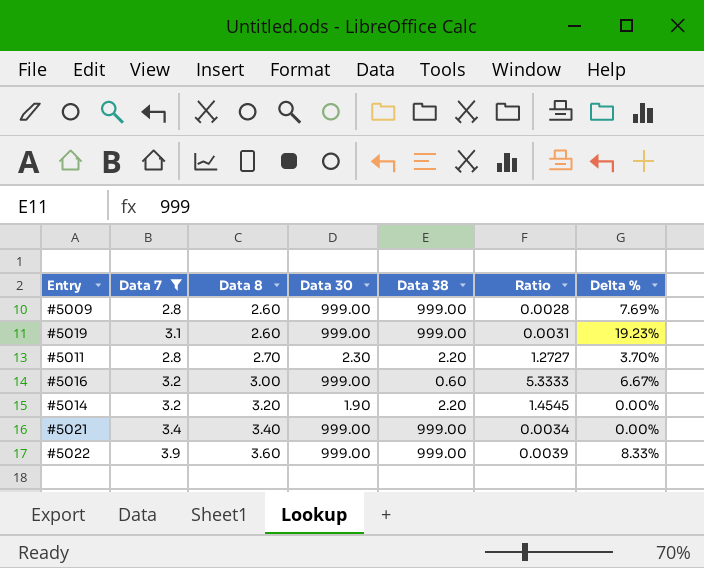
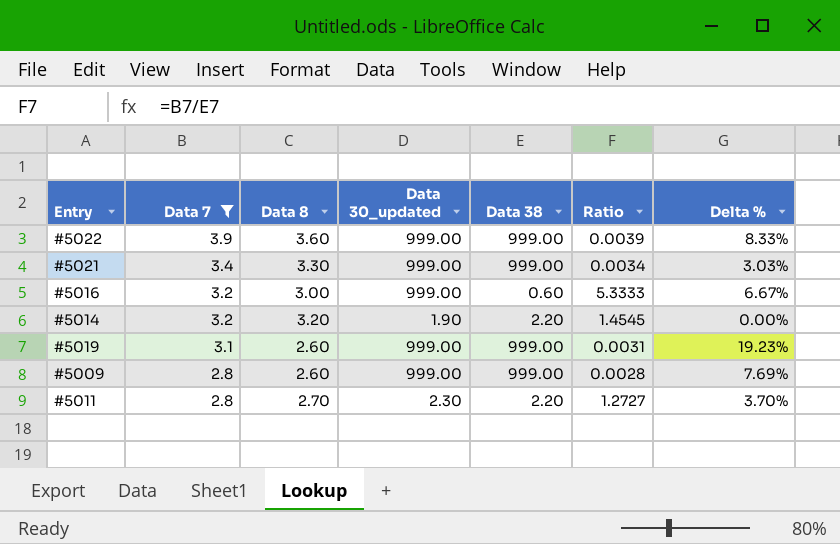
row order: Data 8 ascending -> Data 7 descending
column name: Data 30 -> Data 30_updated
#5021 | Data 8: 3.40 -> 3.30
#5021 | Delta %: 0.00% -> 3.03%

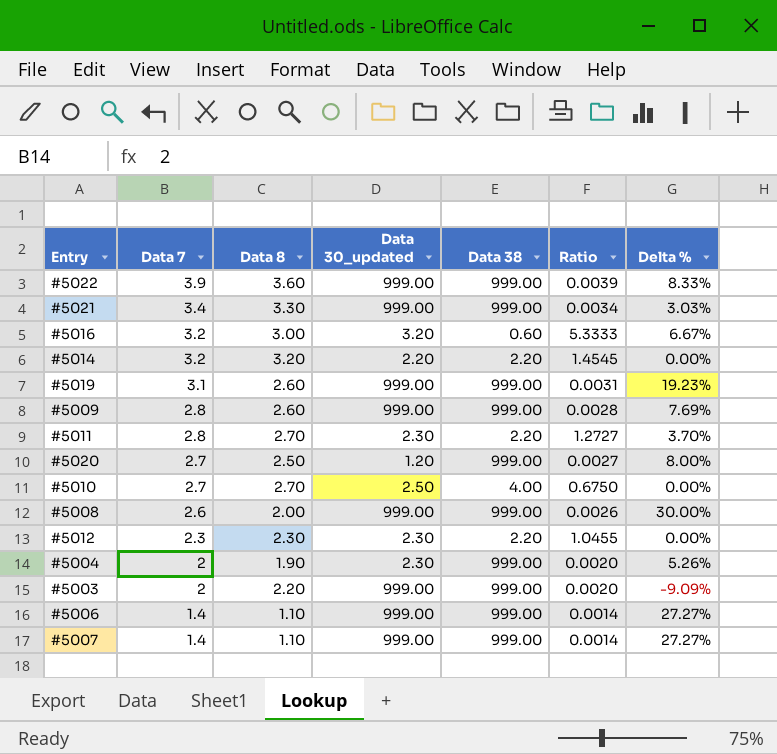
filter: Data 7 >= 2.8 -> none
#5016 | Data 30_updated: 999.00 -> 3.20
#5014 | Data 30_updated: 1.90 -> 2.20

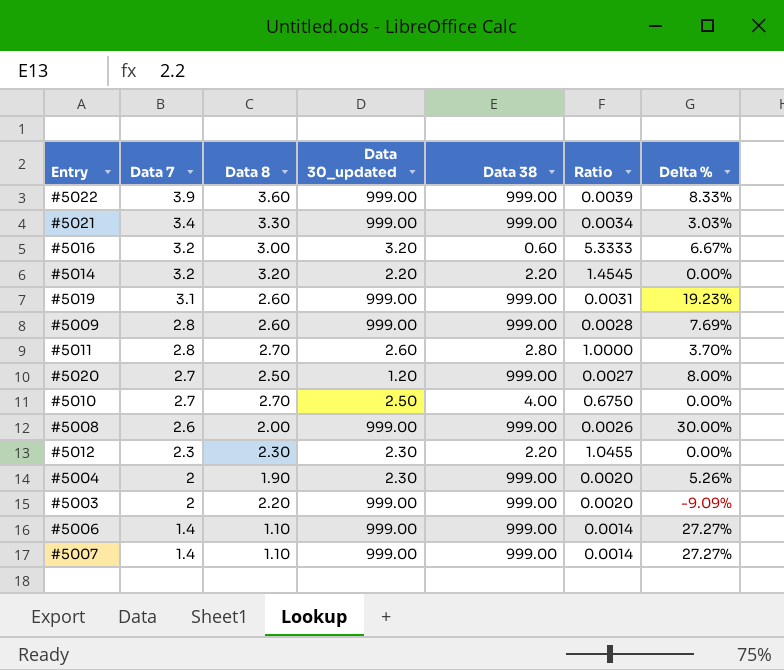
#5011 | Data 30_updated: 2.30 -> 2.60
#5011 | Data 38: 2.20 -> 2.80
#5011 | Ratio: 1.2727 -> 1.0000

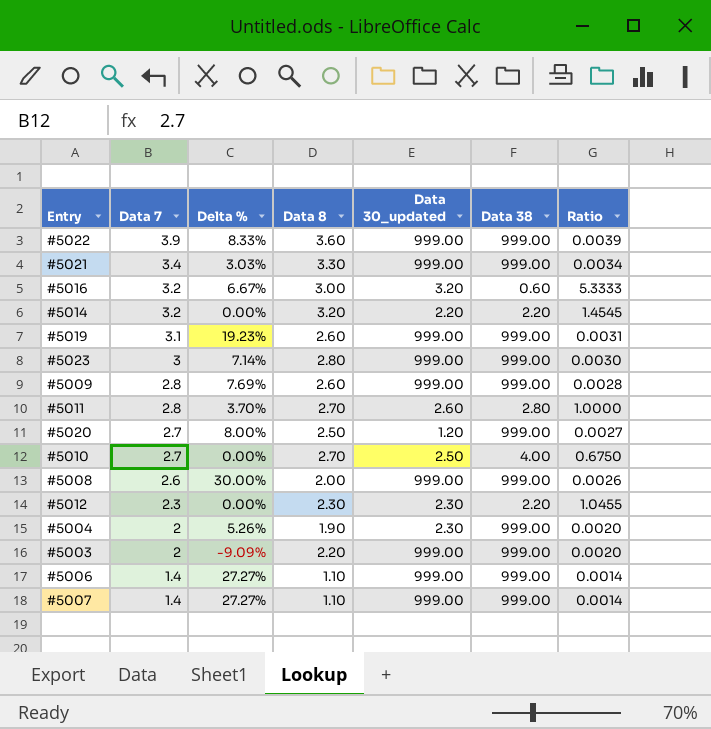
column Delta % | position: 7 -> 3
row #5023: none -> 3 | 7.14% | 2.80 | 999.00 | 999.00 | 0.0030

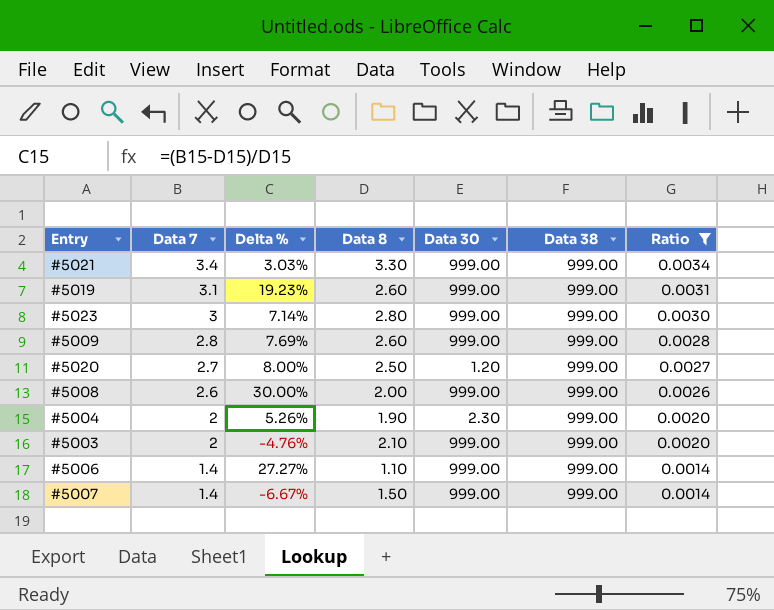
filter: none -> Ratio <= 0.0034
column name: Data 30_updated -> Data 30
#5003 | Delta %: -9.09% -> -4.76%
#5003 | Data 8: 2.20 -> 2.10
#5007 | Delta %: 27.27% -> -6.67%
#5007 | Data 8: 1.10 -> 1.50

